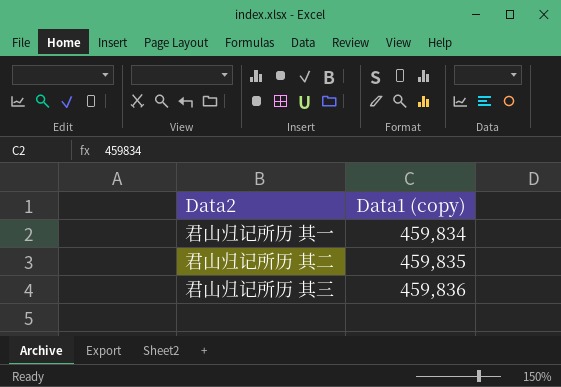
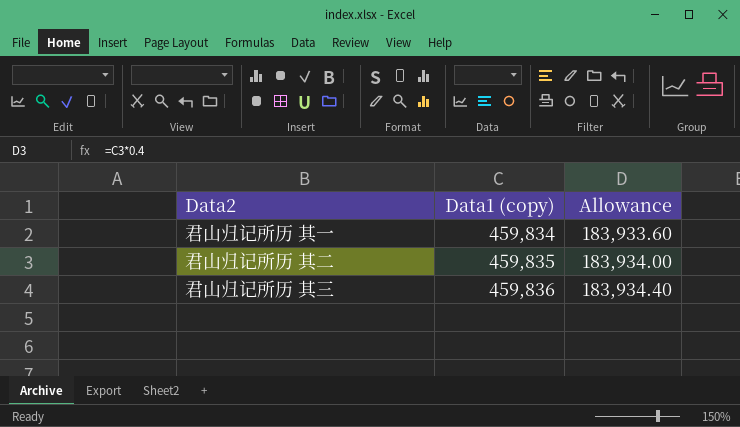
column Allowance | formula: none -> [Data1 (copy)] * 0.4

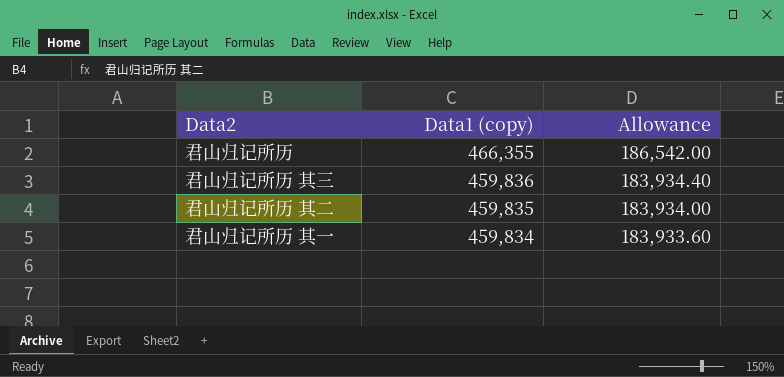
row order: Data1 (copy) ascending -> Data1 (copy) descending
row 君山归记所历: none -> 466,355 | 186,542.00

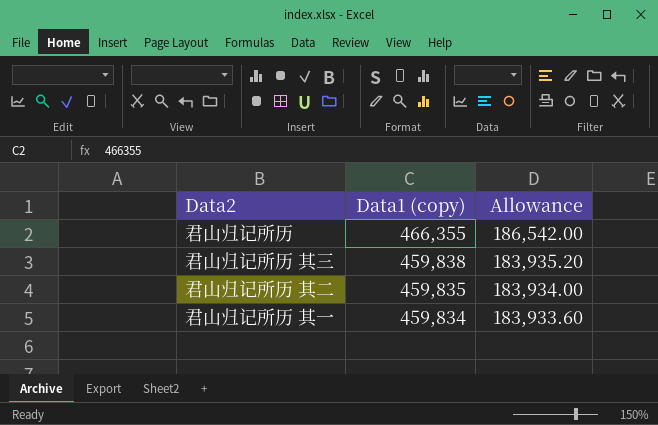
君山归记所历 其三 | Data1 (copy): 459,836 -> 459,838
君山归记所历 其三 | Allowance: 183,934.40 -> 183,935.20

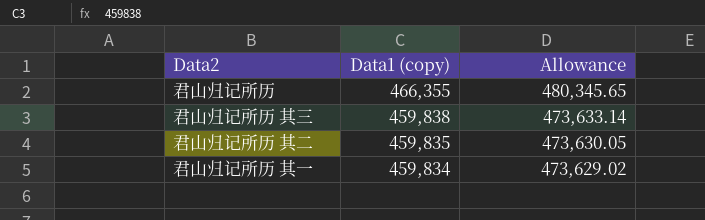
column Allowance | formula: [Data1 (copy)] * 0.4 -> [Data1 (copy)] * 1.03

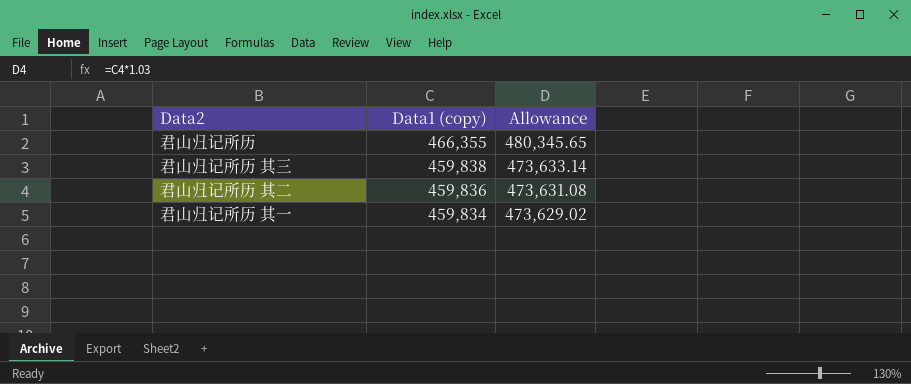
君山归记所历 其二 | Data1 (copy): 459,835 -> 459,836
君山归记所历 其二 | Allowance: 473,630.05 -> 473,631.08

